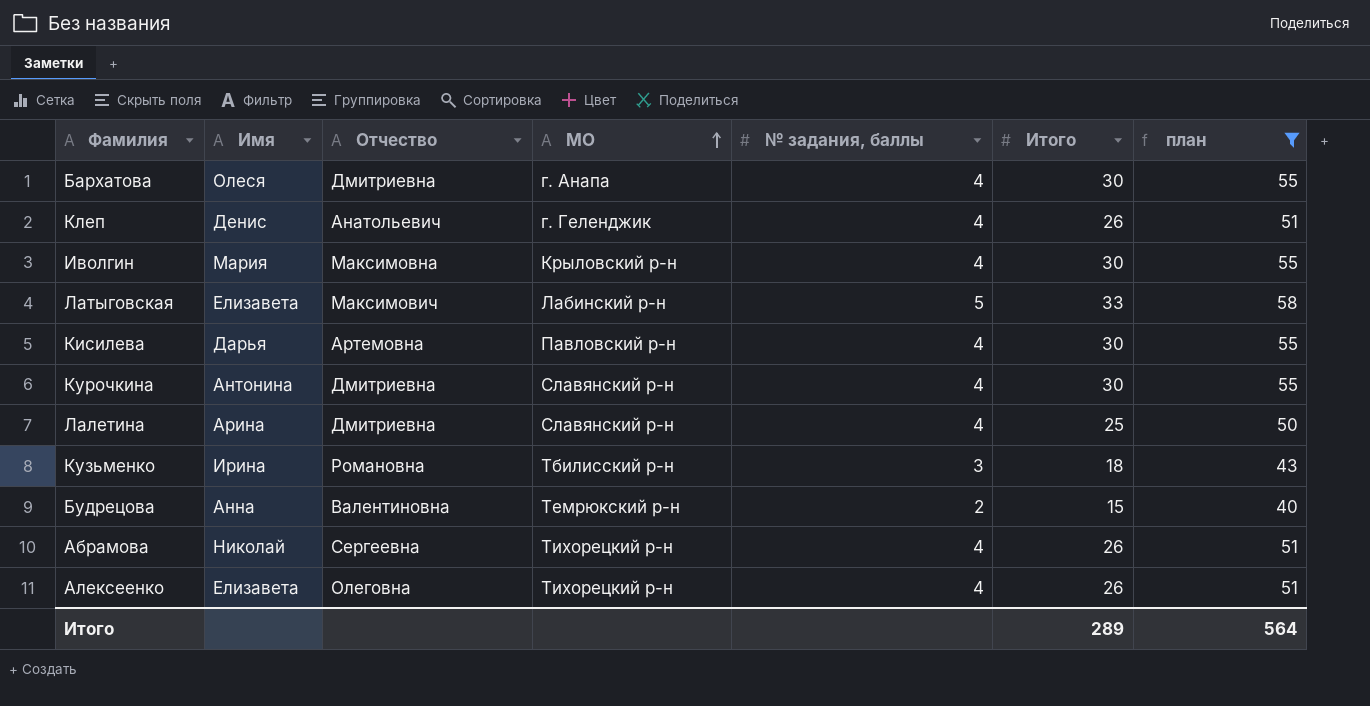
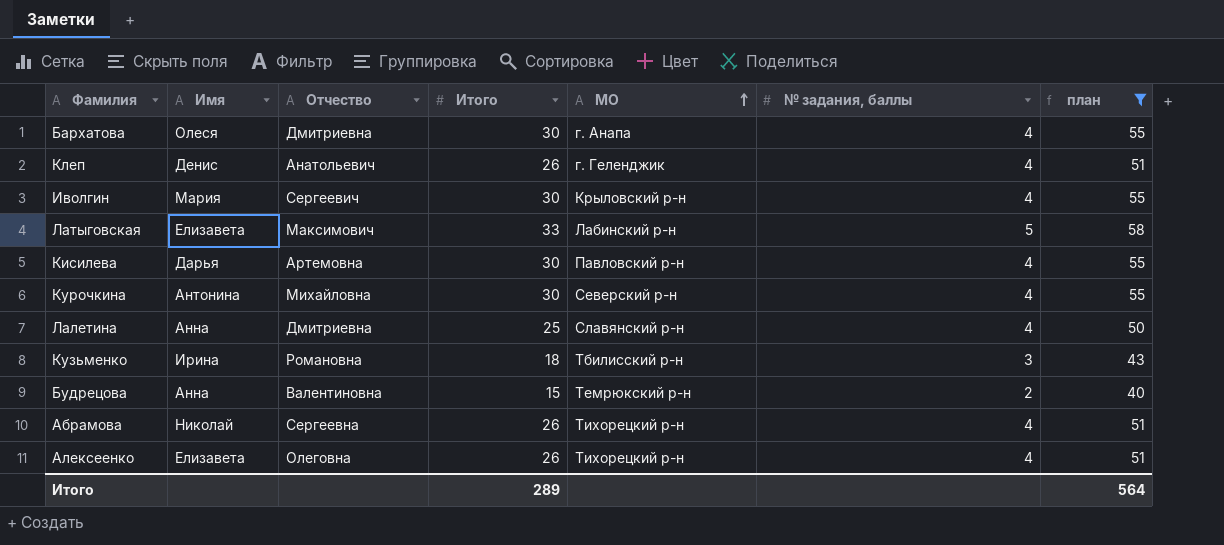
column Итого | position: 6 -> 4
Иволгин | Отчество: Максимовна -> Сергеевич
Курочкина | Отчество: Дмитриевна -> Михайловна
Курочкина | МО: Славянский р-н -> Северский р-н
Лалетина | Имя: Арина -> Анна

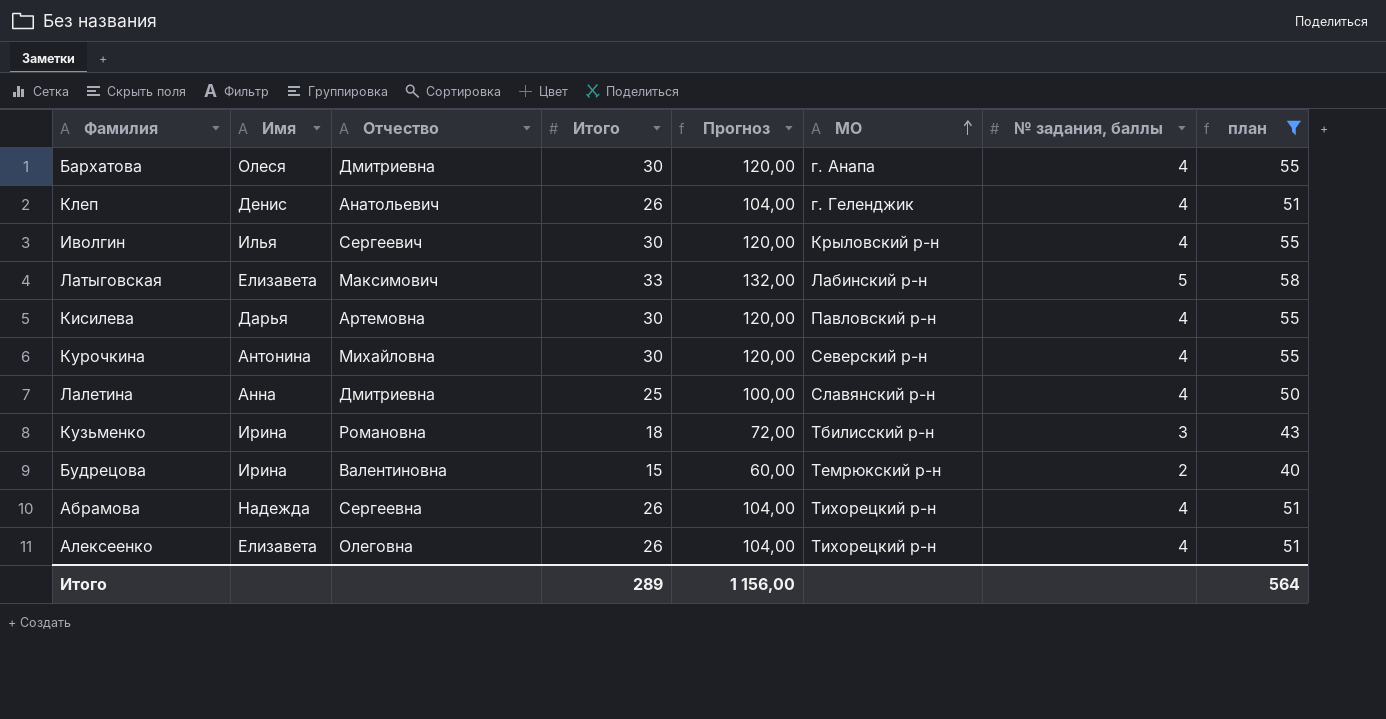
column Прогноз | formula: none -> [Итого] * 4
Иволгин | Имя: Мария -> Илья
Будрецова | Имя: Анна -> Ирина
Абрамова | Имя: Николай -> Надежда

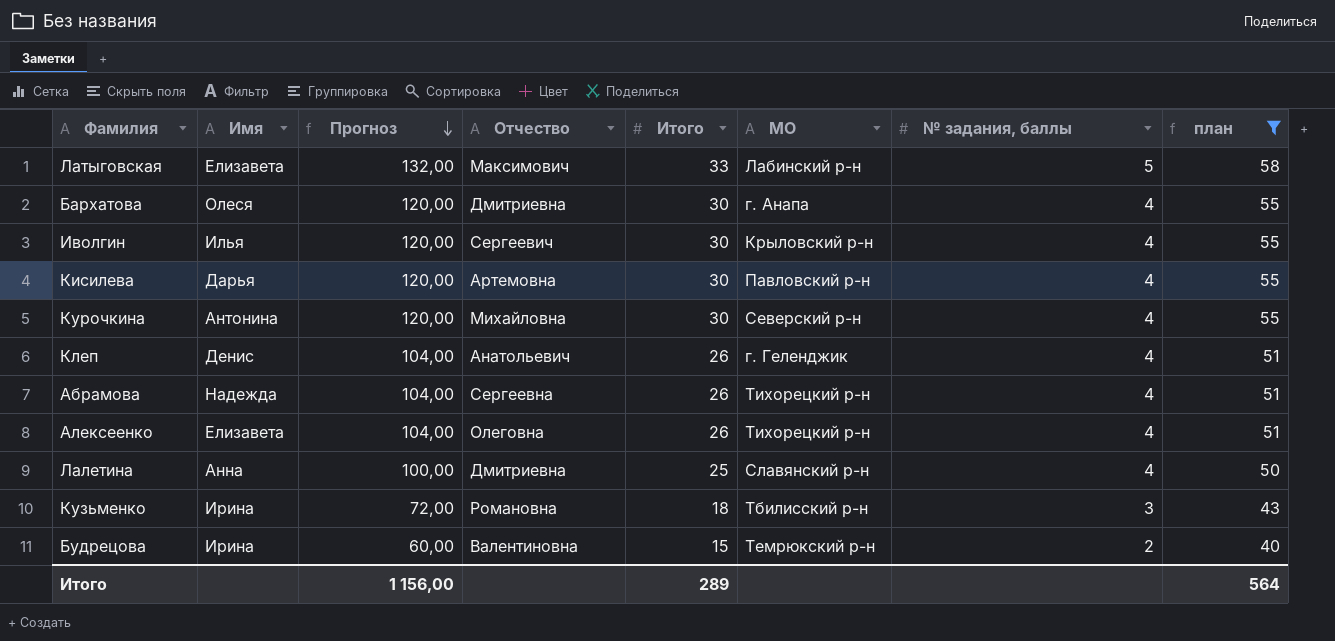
row order: МО ascending -> Прогноз descending
column Прогноз | position: 5 -> 3

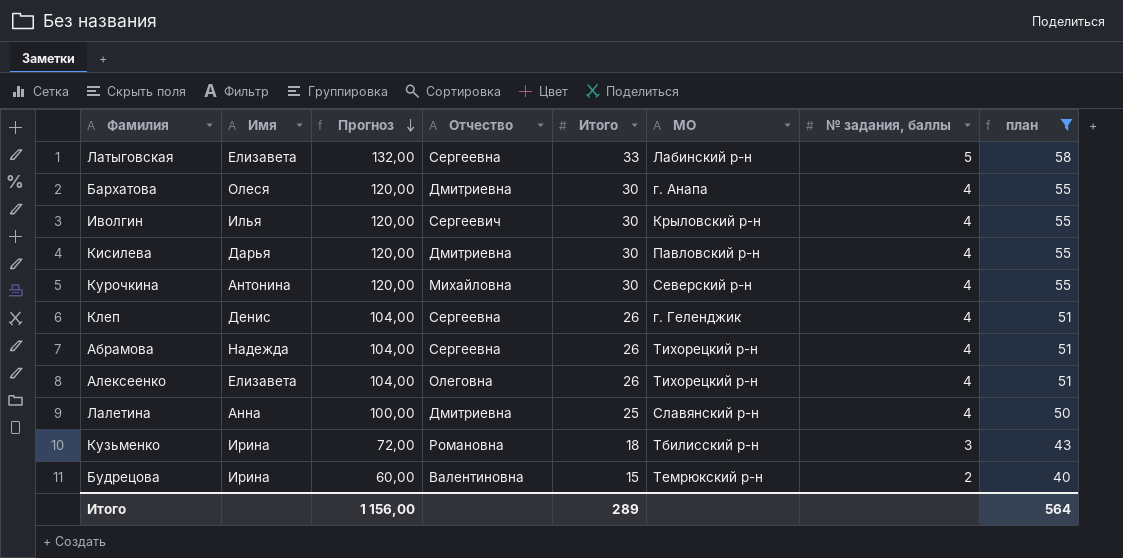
Латыговская | Отчество: Максимович -> Сергеевна
Кисилева | Отчество: Артемовна -> Дмитриевна
Клеп | Отчество: Анатольевич -> Сергеевна

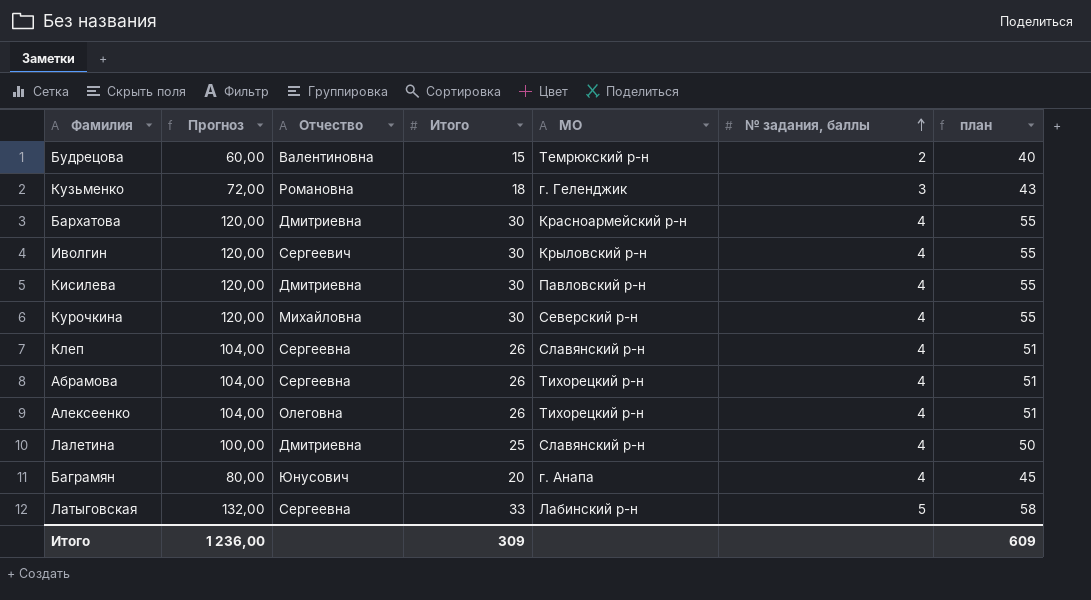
filter: план != 45 -> none
row order: Прогноз descending -> № задания, баллы ascending
column Имя | position: 2 -> none
Кузьменко | МО: Тбилисский р-н -> г. Геленджик
Бархатова | МО: г. Анапа -> Красноармейский р-н
Клеп | МО: г. Геленджик -> Славянский р-н
Итого | Прогноз: 1 156,00 -> 1 236,00
Итого | Итого: 289 -> 309
Итого | план: 564 -> 609

